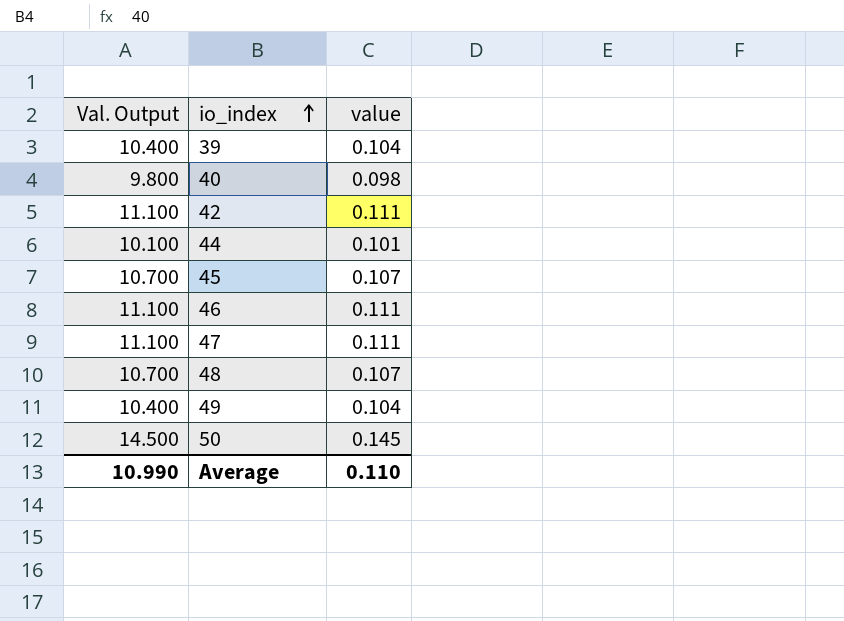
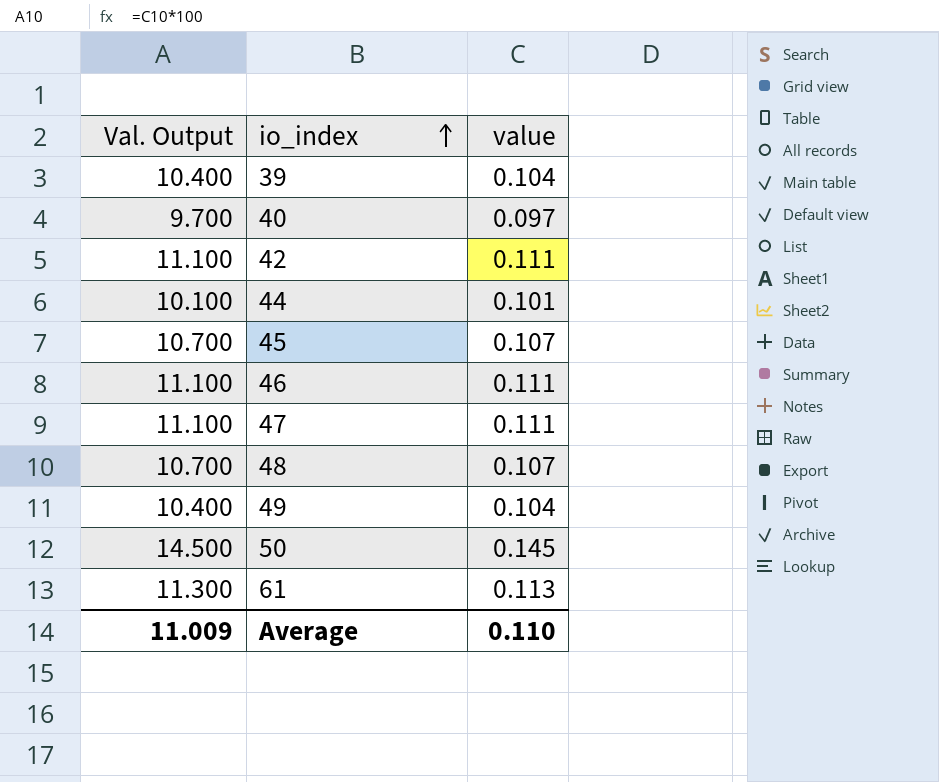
40 | Val. Output: 9.800 -> 9.700
40 | value: 0.098 -> 0.097
row 61: none -> 11.300 | 0.113
Average | Val. Output: 10.990 -> 11.009

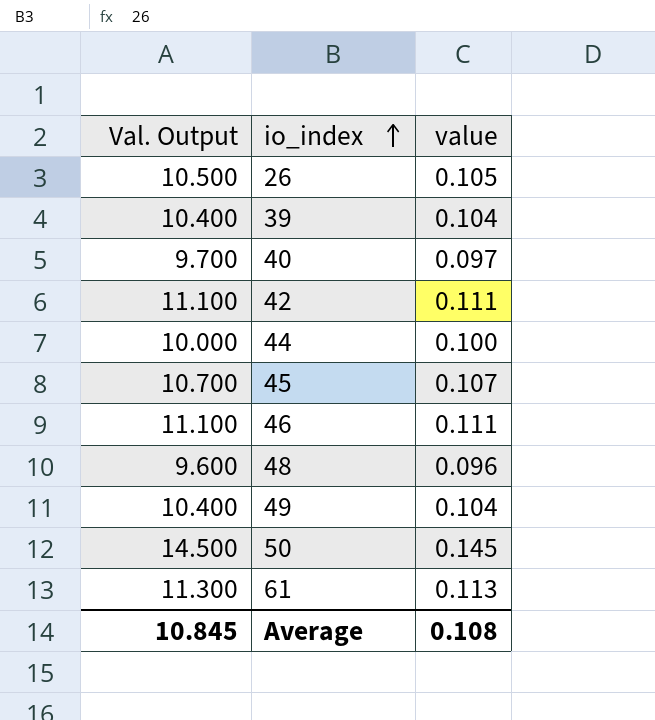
row 47: 11.100 | 0.111 -> none
row 26: none -> 10.500 | 0.105
44 | Val. Output: 10.100 -> 10.000
44 | value: 0.101 -> 0.100
48 | Val. Output: 10.700 -> 9.600
48 | value: 0.107 -> 0.096
Average | Val. Output: 11.009 -> 10.845
Average | value: 0.110 -> 0.108

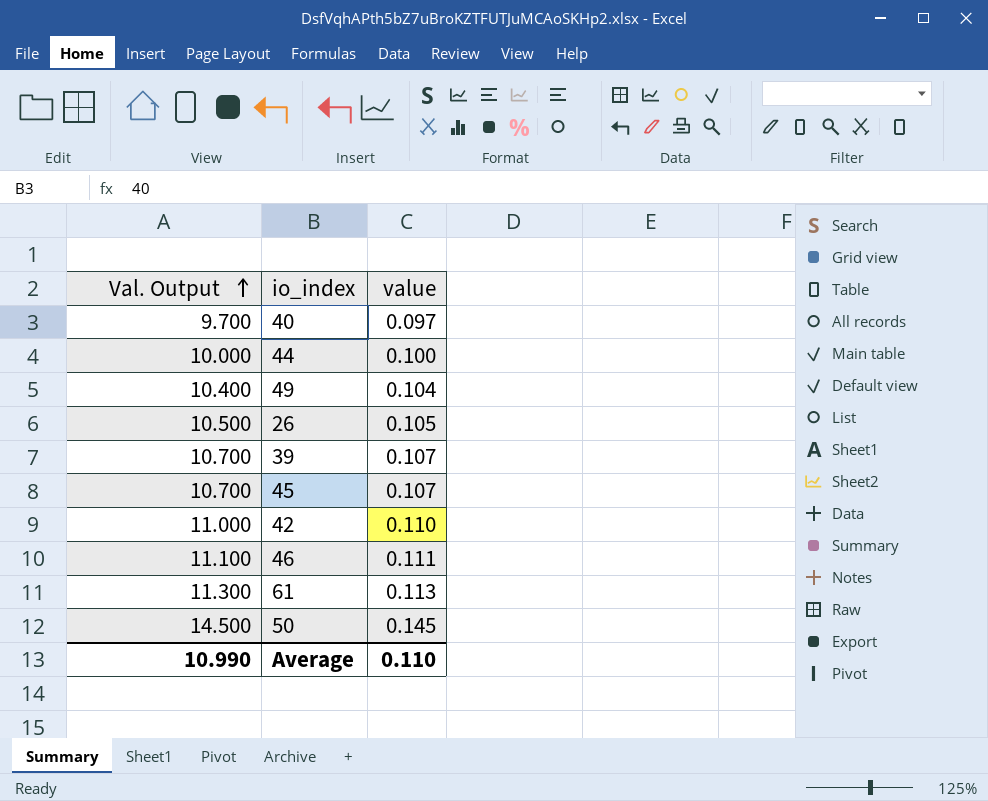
row order: io_index ascending -> Val. Output ascending
row 48: 9.600 | 0.096 -> none
39 | Val. Output: 10.400 -> 10.700
39 | value: 0.104 -> 0.107
42 | Val. Output: 11.100 -> 11.000
42 | value: 0.111 -> 0.110
Average | Val. Output: 10.845 -> 10.990
Average | value: 0.108 -> 0.110

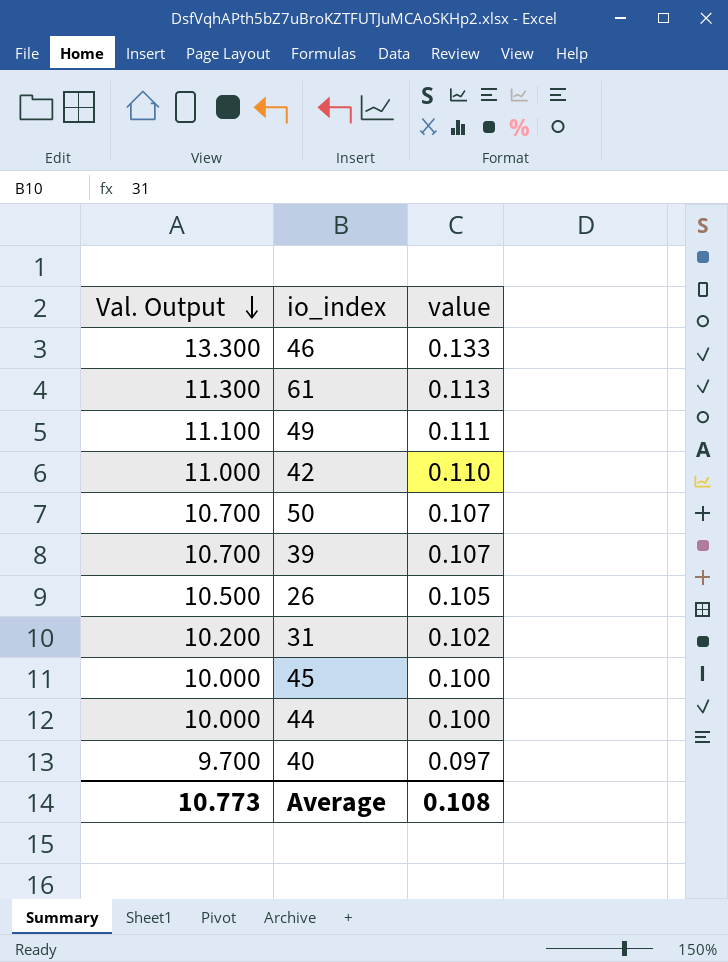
row order: Val. Output ascending -> Val. Output descending
46 | Val. Output: 11.100 -> 13.300
46 | value: 0.111 -> 0.133
49 | Val. Output: 10.400 -> 11.100
49 | value: 0.104 -> 0.111
50 | Val. Output: 14.500 -> 10.700
50 | value: 0.145 -> 0.107
row 31: none -> 10.200 | 0.102
45 | Val. Output: 10.700 -> 10.000
45 | value: 0.107 -> 0.100
Average | Val. Output: 10.990 -> 10.773
Average | value: 0.110 -> 0.108

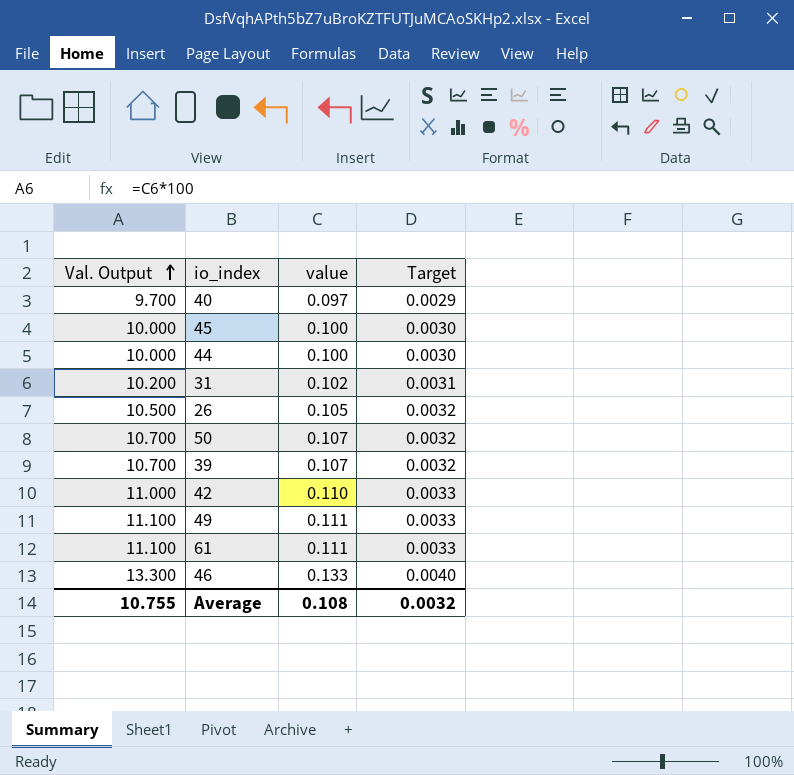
row order: Val. Output descending -> Val. Output ascending
column Target | formula: none -> [value] * 0.03
61 | Val. Output: 11.300 -> 11.100
61 | value: 0.113 -> 0.111
Average | Val. Output: 10.773 -> 10.755

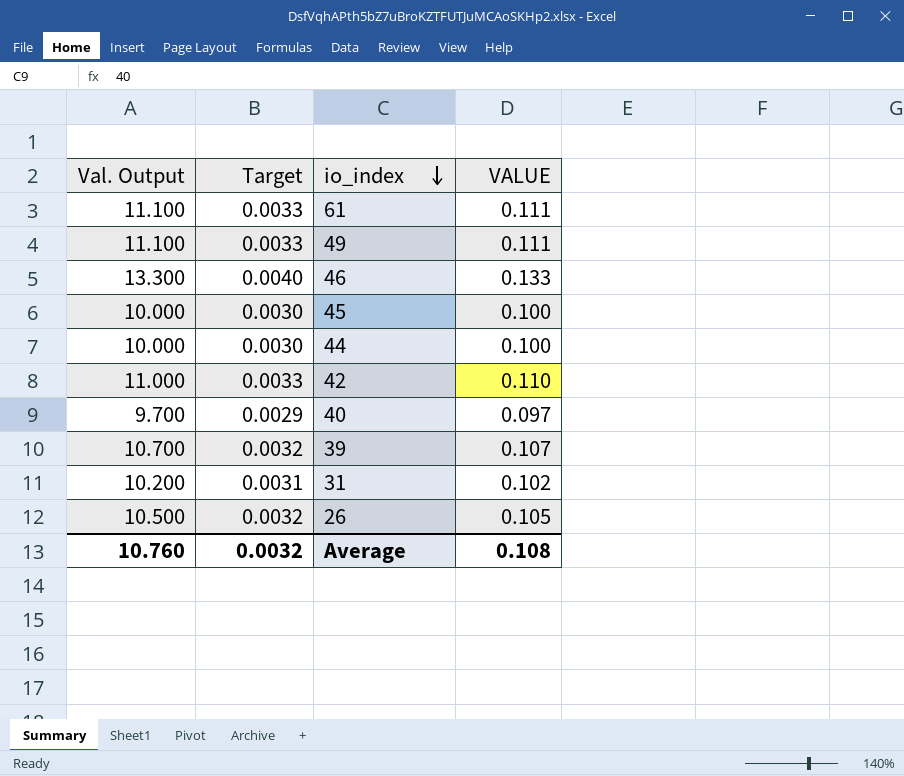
row order: Val. Output ascending -> io_index descending
column Target | position: 4 -> 2
column name: value -> VALUE
row 50: 10.700 | 0.107 | 0.0032 -> none
Average | Val. Output: 10.755 -> 10.760

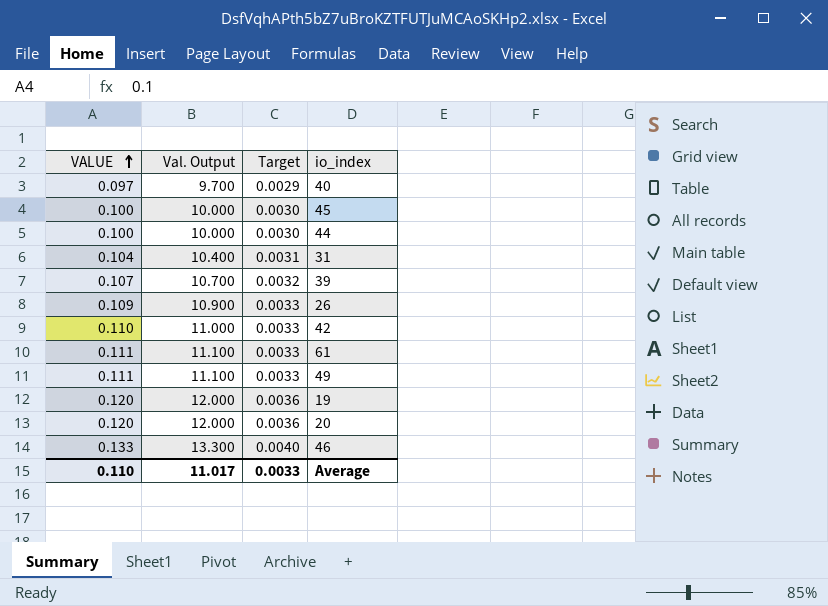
row order: io_index descending -> VALUE ascending
column VALUE | position: 4 -> 1
31 | VALUE: 0.102 -> 0.104
31 | Val. Output: 10.200 -> 10.400
26 | VALUE: 0.105 -> 0.109
26 | Val. Output: 10.500 -> 10.900
26 | Target: 0.0032 -> 0.0033
row 19: none -> 0.120 | 12.000 | 0.0036
row 20: none -> 0.120 | 12.000 | 0.0036
Average | VALUE: 0.108 -> 0.110
Average | Val. Output: 10.760 -> 11.017
Average | Target: 0.0032 -> 0.0033

